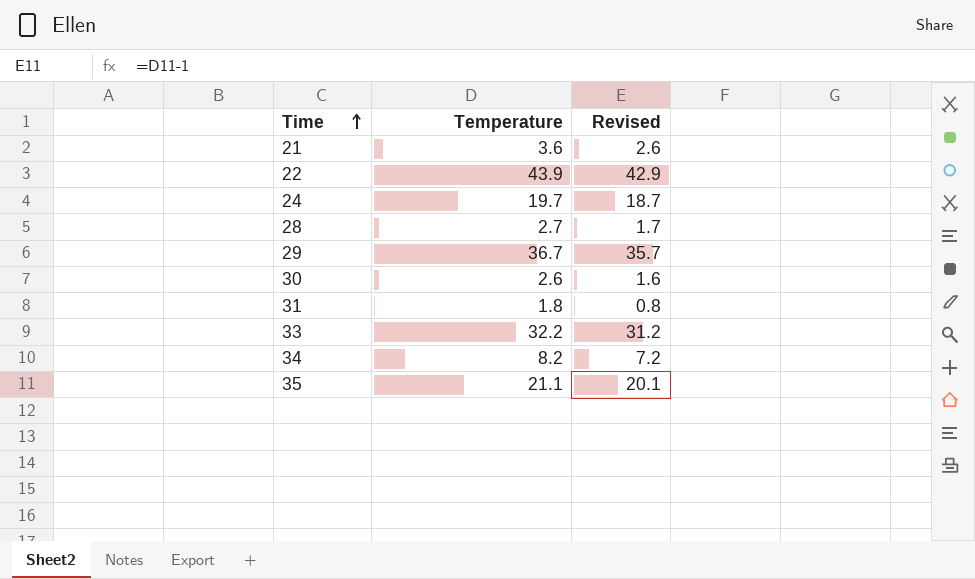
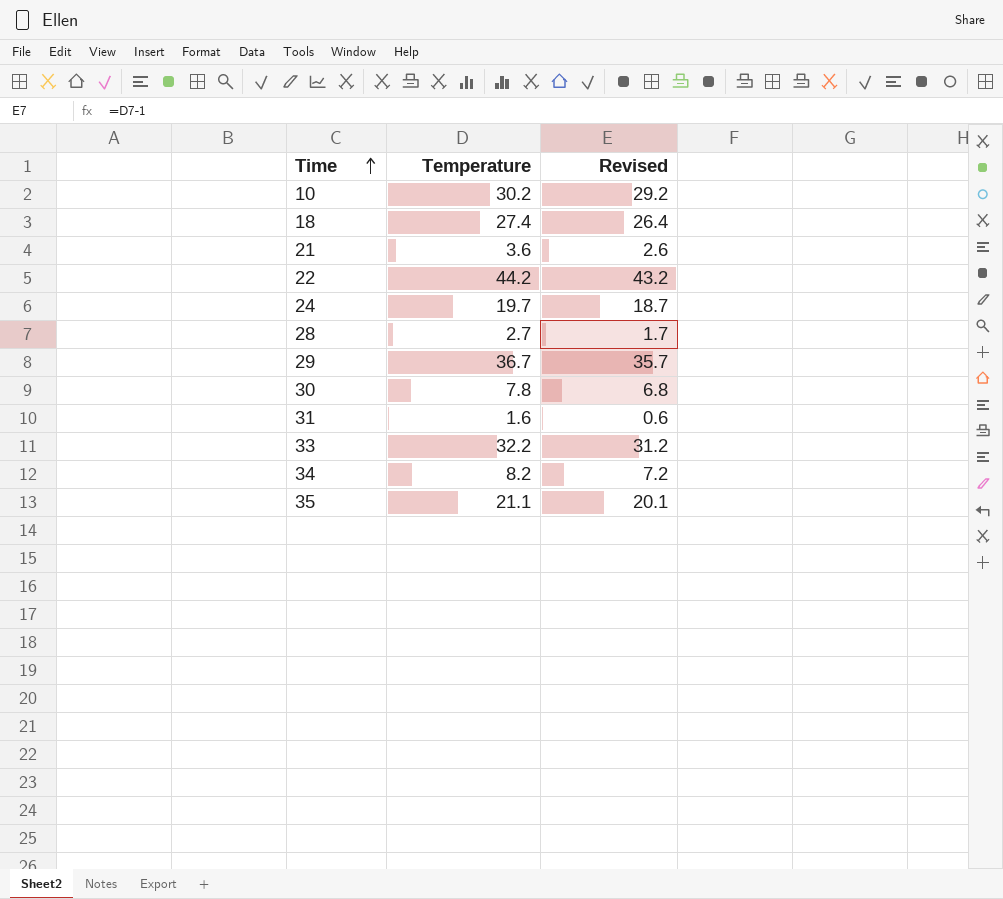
row 10: none -> 30.2 | 29.2
row 18: none -> 27.4 | 26.4
22 | Temperature: 43.9 -> 44.2
22 | Revised: 42.9 -> 43.2
30 | Temperature: 2.6 -> 7.8
30 | Revised: 1.6 -> 6.8
31 | Temperature: 1.8 -> 1.6
31 | Revised: 0.8 -> 0.6

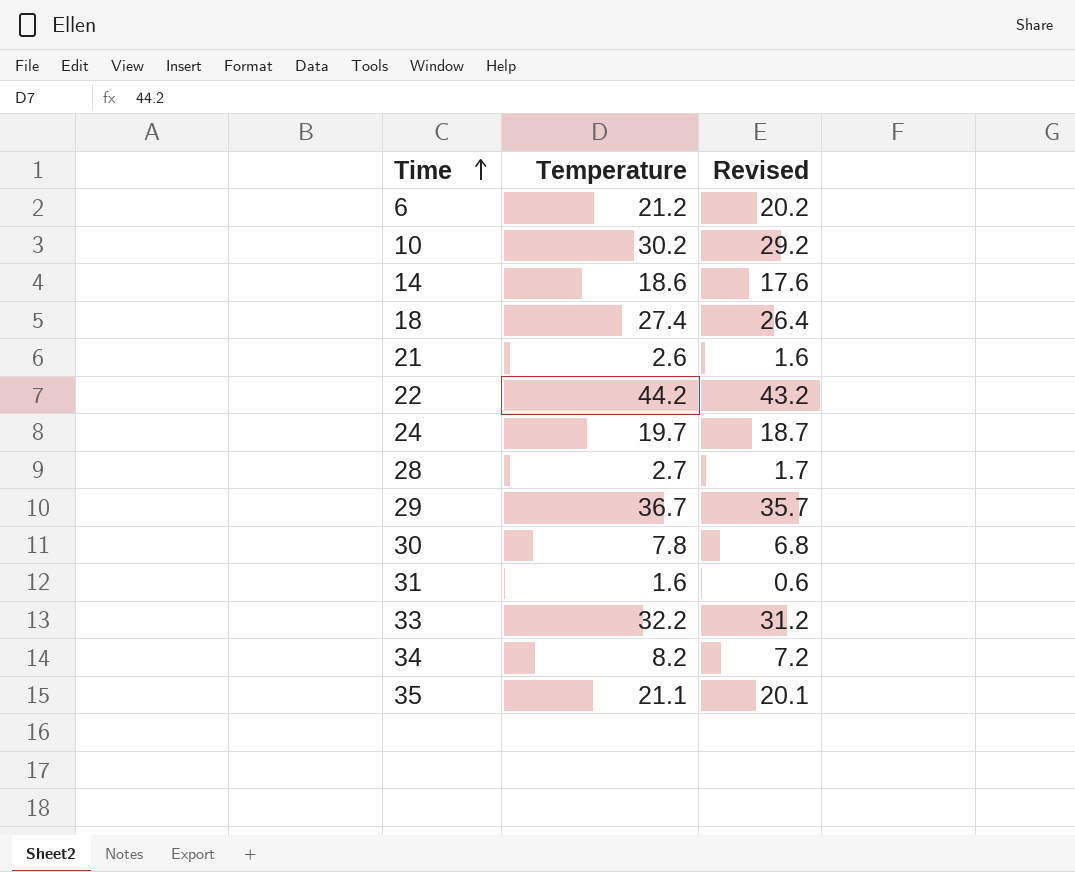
row 6: none -> 21.2 | 20.2
row 14: none -> 18.6 | 17.6
21 | Temperature: 3.6 -> 2.6
21 | Revised: 2.6 -> 1.6

